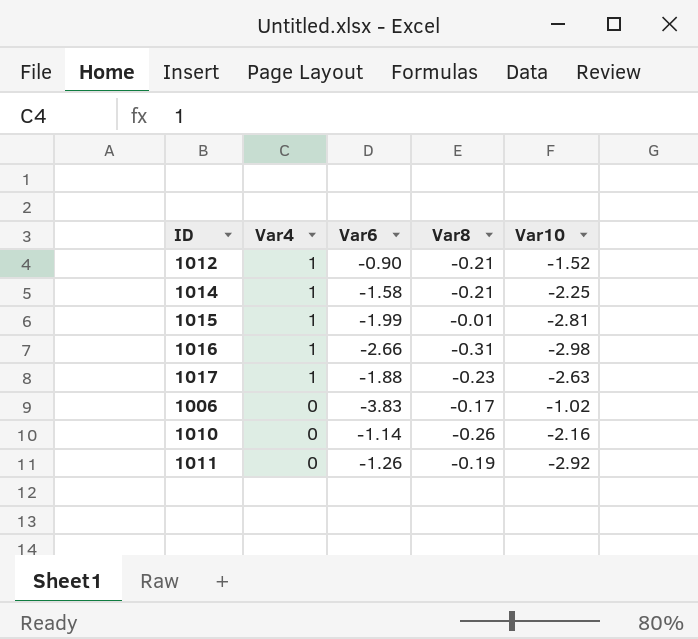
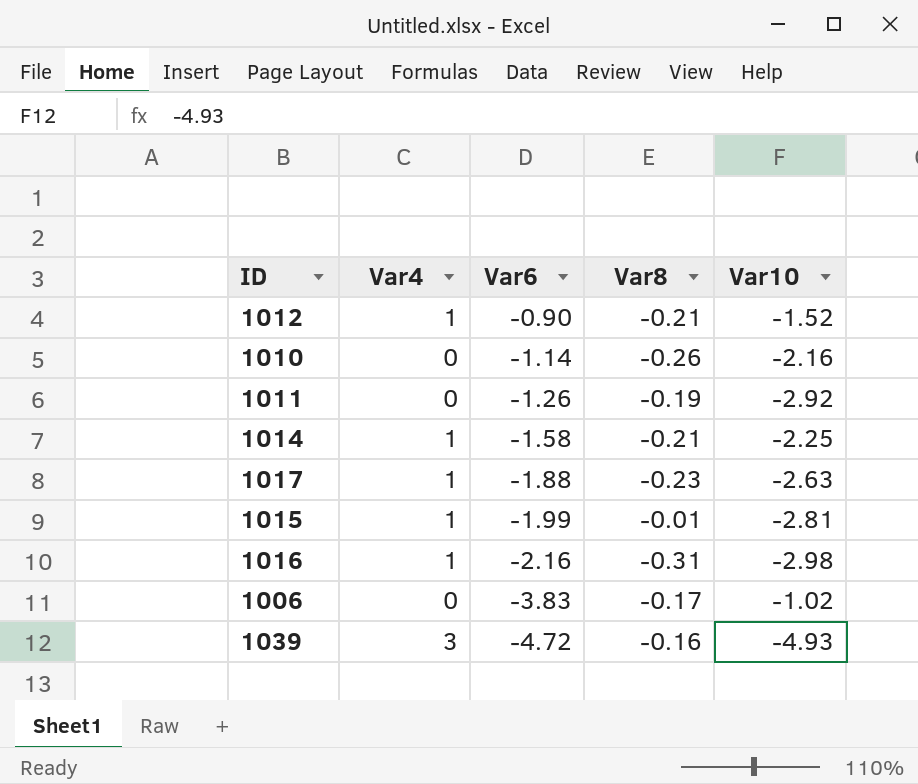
row order: Var4 descending -> Var6 descending
1016 | Var6: -2.66 -> -2.16
row 1039: none -> 3 | -4.72 | -0.16 | -4.93

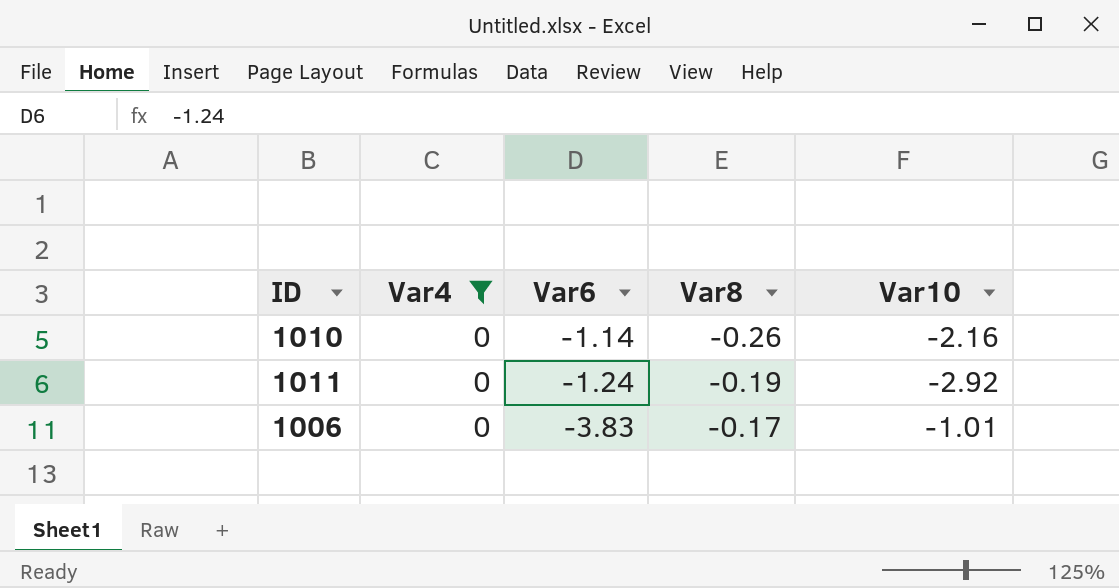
filter: none -> Var4 = 0
1011 | Var6: -1.26 -> -1.24
1006 | Var10: -1.02 -> -1.01

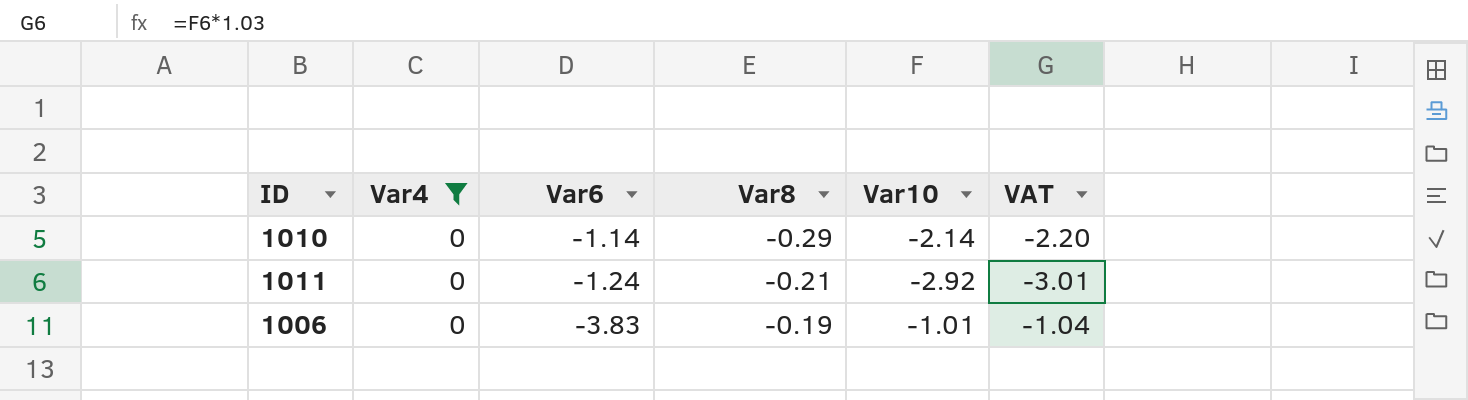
column VAT | formula: none -> [Var10] * 1.03
1010 | Var8: -0.26 -> -0.29
1010 | Var10: -2.16 -> -2.14
1011 | Var8: -0.19 -> -0.21
1006 | Var8: -0.17 -> -0.19

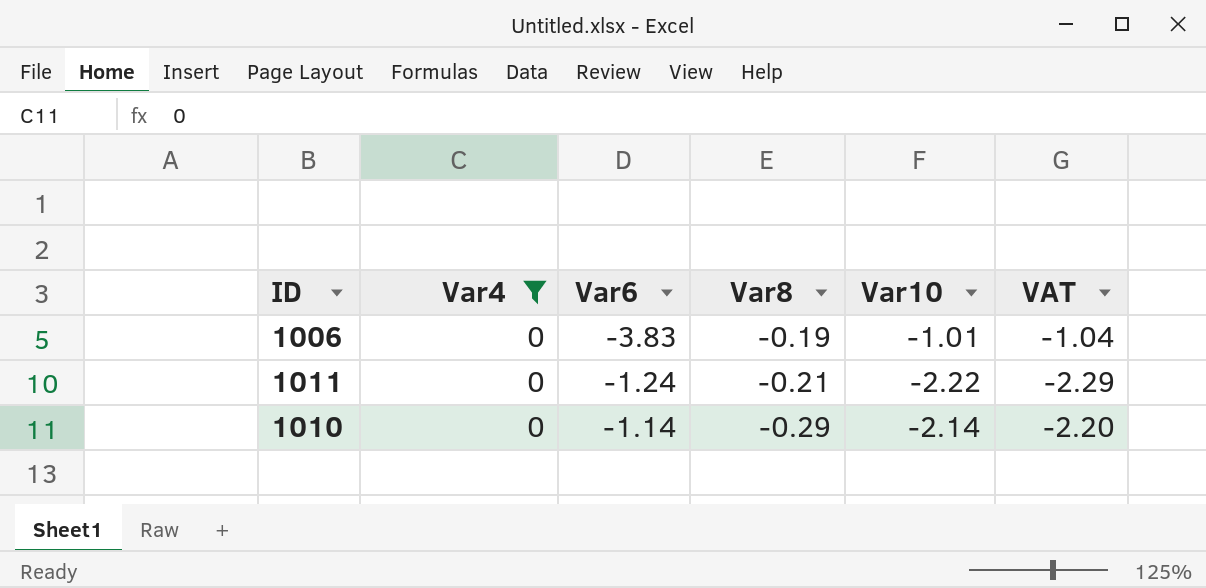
row order: Var6 descending -> Var6 ascending
1011 | Var10: -2.92 -> -2.22
1011 | VAT: -3.01 -> -2.29

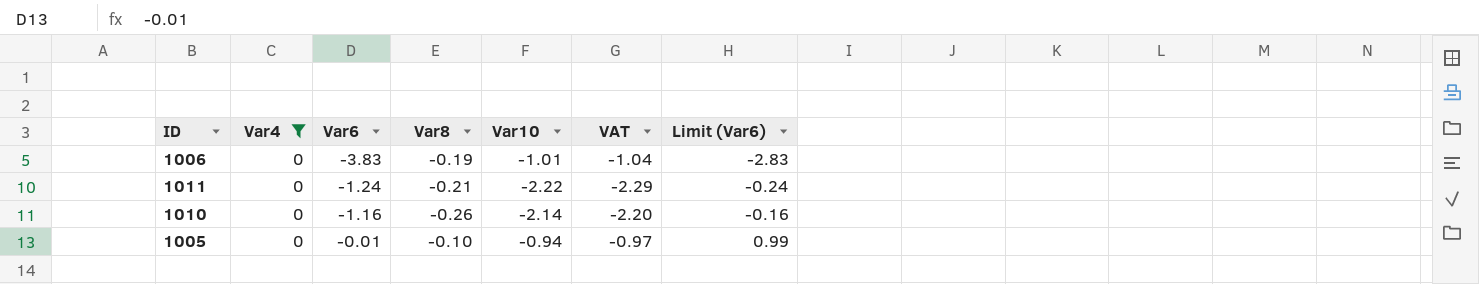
column Limit (Var6) | formula: none -> [Var6] + 1
1010 | Var6: -1.14 -> -1.16
1010 | Var8: -0.29 -> -0.26
row 1005: none -> 0 | -0.01 | -0.10 | -0.94 | -0.97 | 0.99

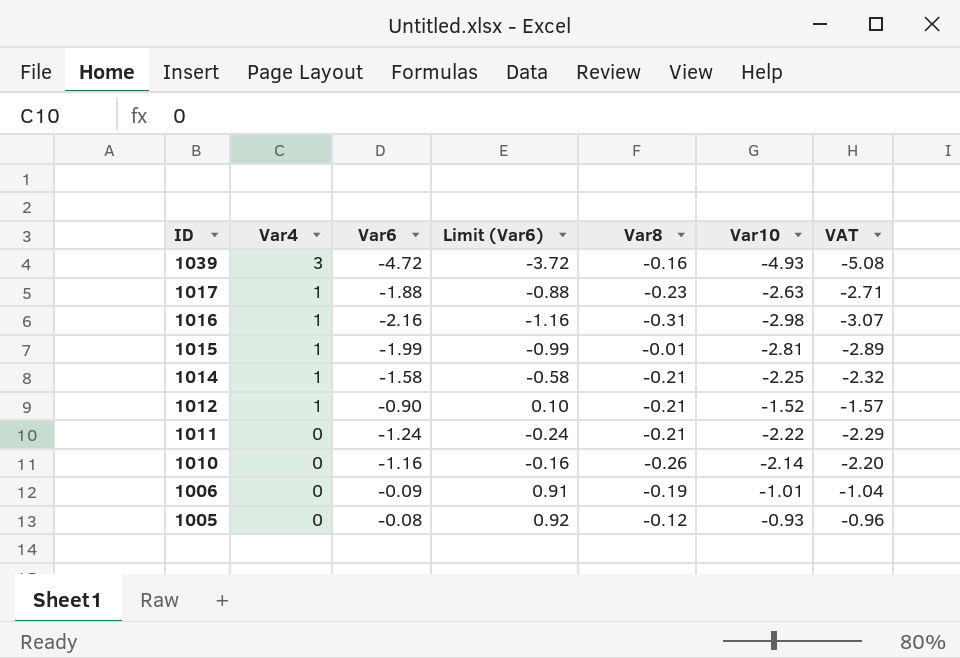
filter: Var4 = 0 -> none
row order: Var6 ascending -> ID descending
column Limit (Var6) | position: 7 -> 4
1006 | Var6: -3.83 -> -0.09
1006 | Limit (Var6): -2.83 -> 0.91
1005 | Var6: -0.01 -> -0.08
1005 | Limit (Var6): 0.99 -> 0.92
1005 | Var8: -0.10 -> -0.12
1005 | Var10: -0.94 -> -0.93
1005 | VAT: -0.97 -> -0.96

